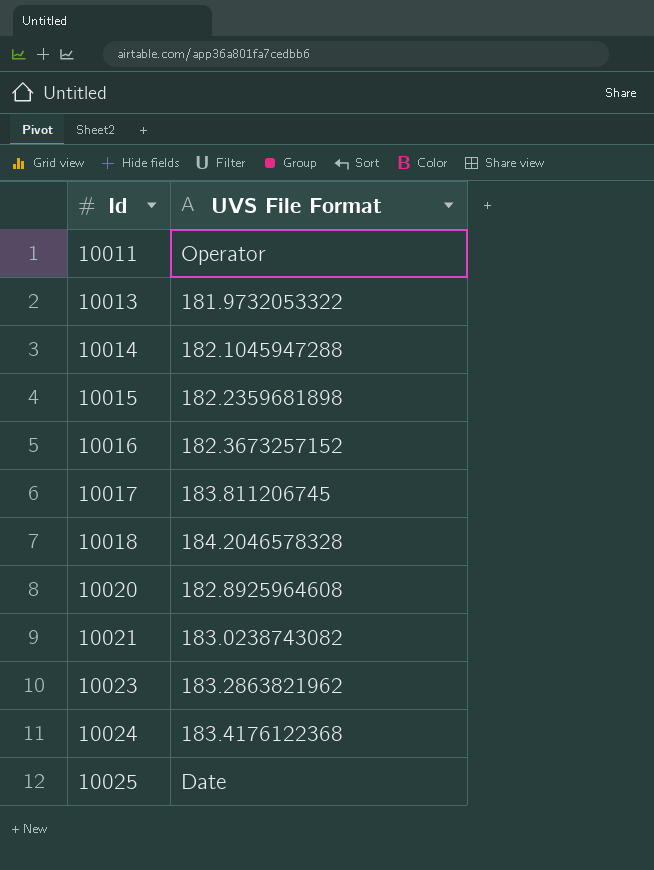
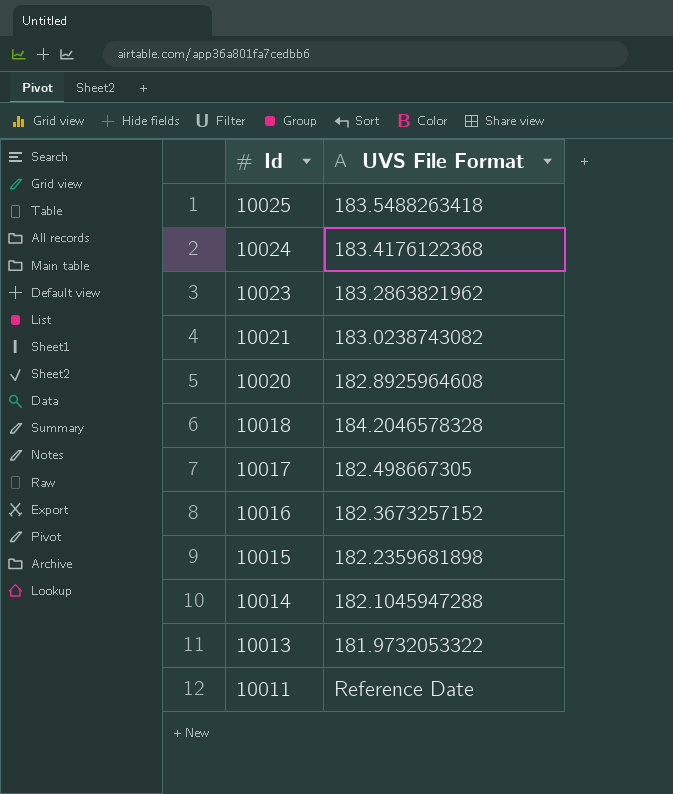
row order: Id ascending -> Id descending
10025 | UVS File Format: Date -> 183.5488263418
10017 | UVS File Format: 183.811206745 -> 182.498667305
10011 | UVS File Format: Operator -> Reference Date

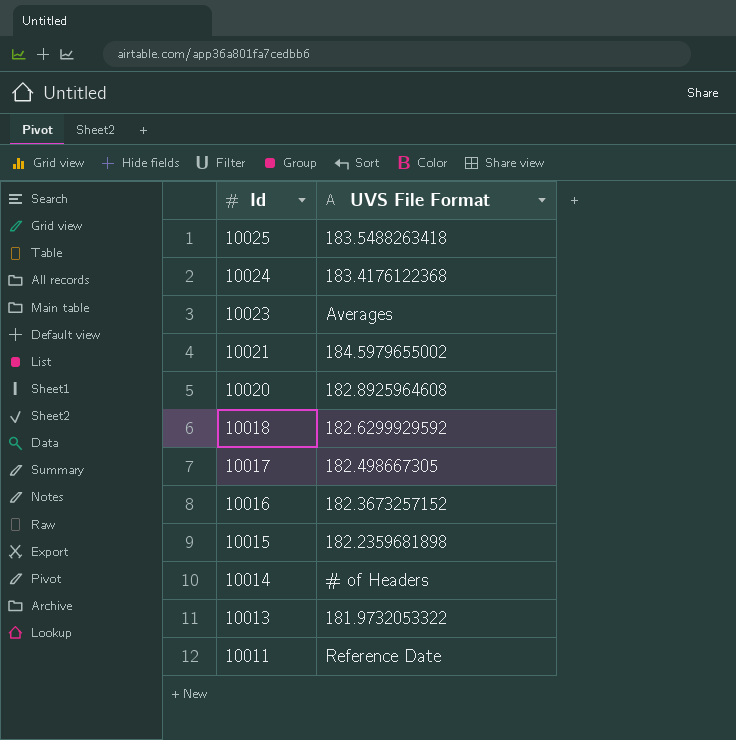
10023 | UVS File Format: 183.2863821962 -> Averages
10021 | UVS File Format: 183.0238743082 -> 184.5979655002
10018 | UVS File Format: 184.2046578328 -> 182.6299929592
10014 | UVS File Format: 182.1045947288 -> # of Headers

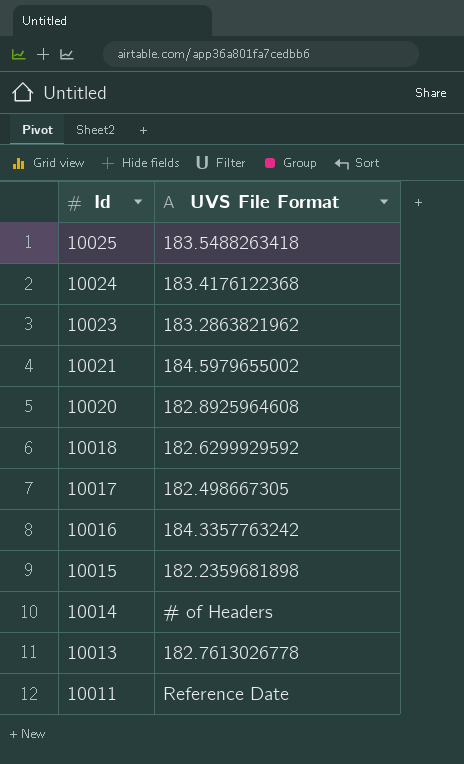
10023 | UVS File Format: Averages -> 183.2863821962
10016 | UVS File Format: 182.3673257152 -> 184.3357763242
10013 | UVS File Format: 181.9732053322 -> 182.7613026778

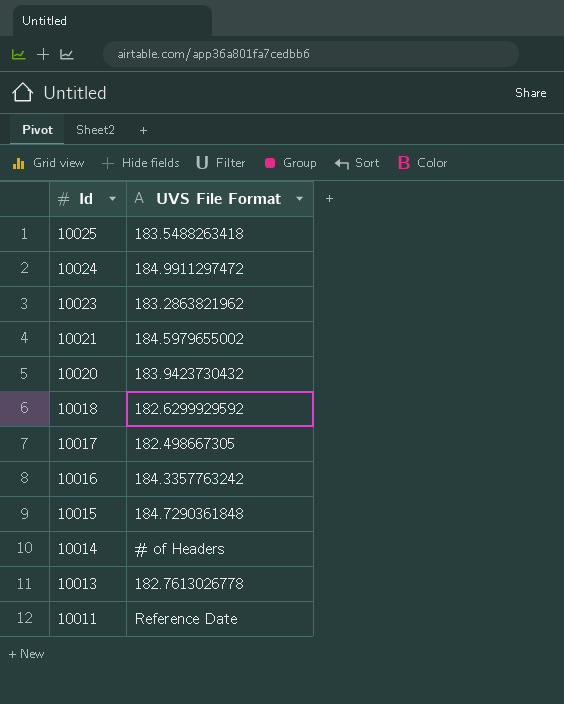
10024 | UVS File Format: 183.4176122368 -> 184.9911297472
10020 | UVS File Format: 182.8925964608 -> 183.9423730432
10015 | UVS File Format: 182.2359681898 -> 184.7290361848

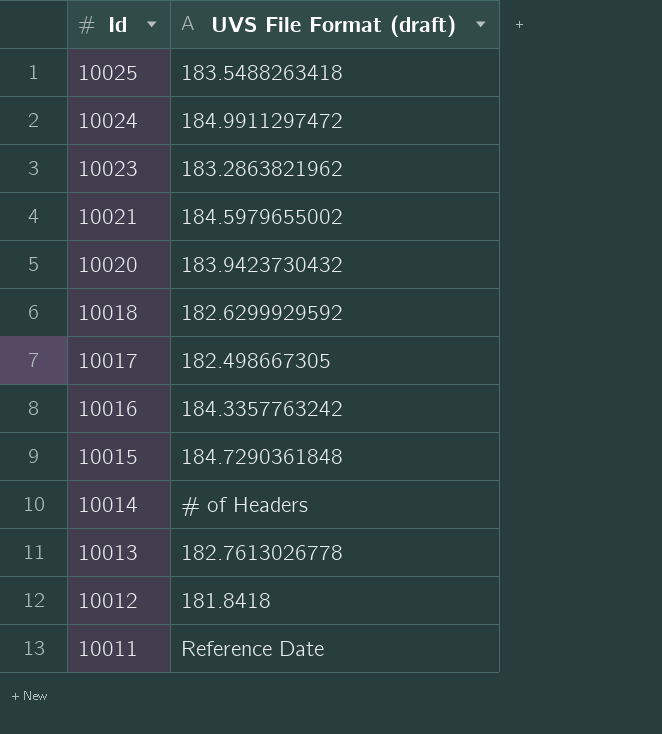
column name: UVS File Format -> UVS File Format (draft)
row 10012: none -> 181.8418

